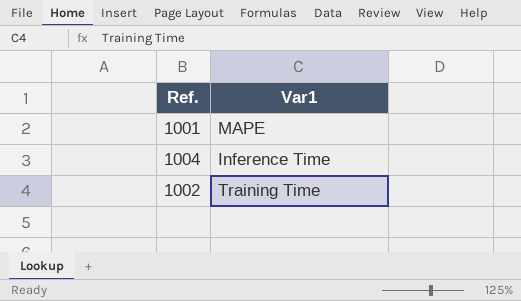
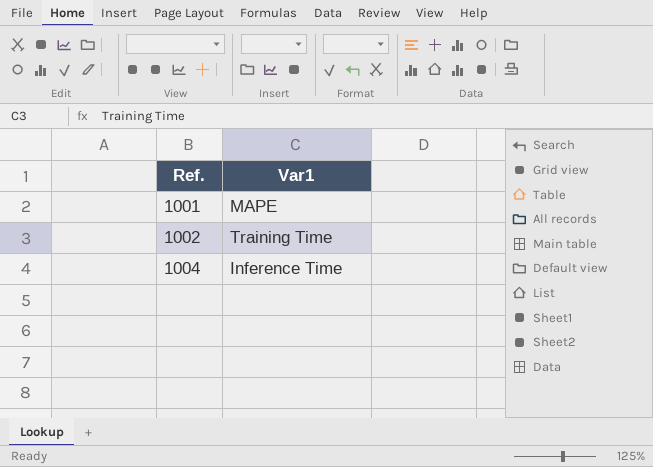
row order: none -> Ref. ascending

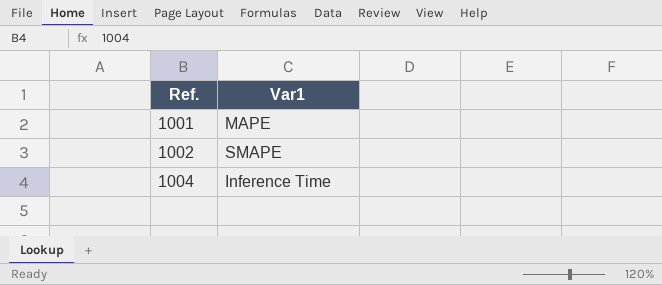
1002 | Var1: Training Time -> SMAPE

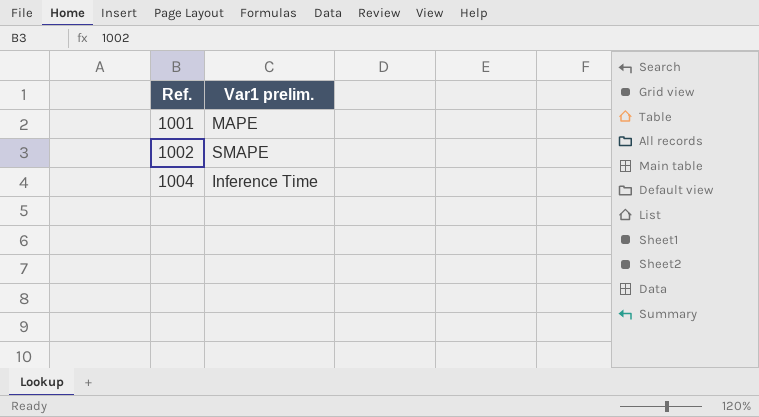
column name: Var1 -> Var1 prelim.

